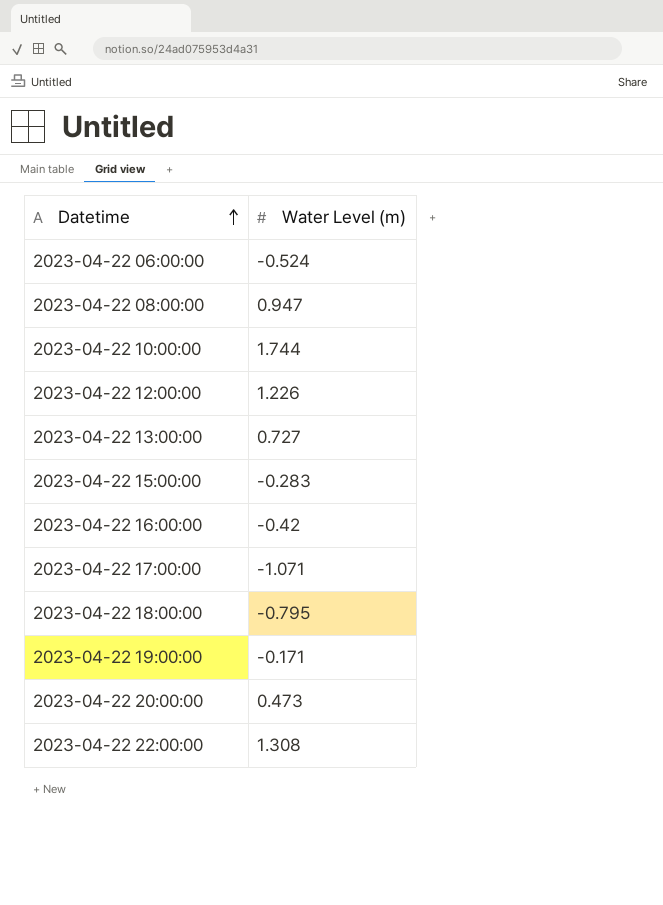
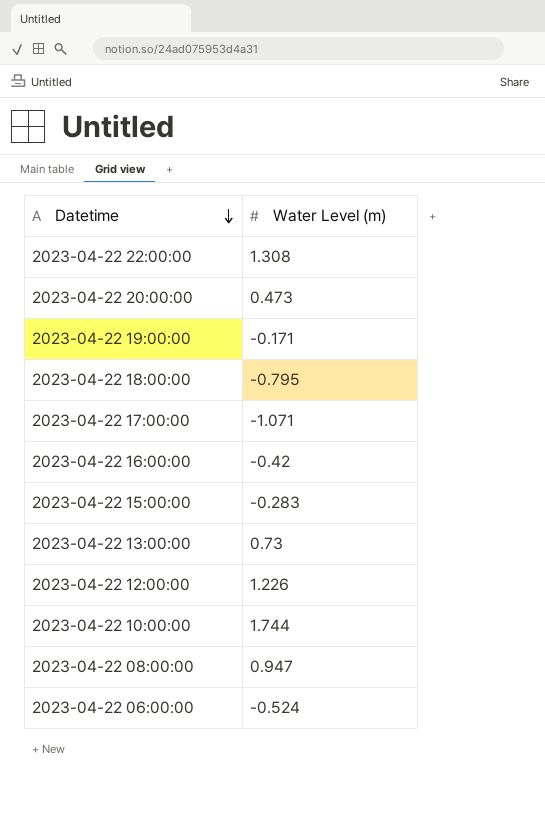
row order: Datetime ascending -> Datetime descending
2023-04-22 13:00:00 | Water Level (m): 0.727 -> 0.73

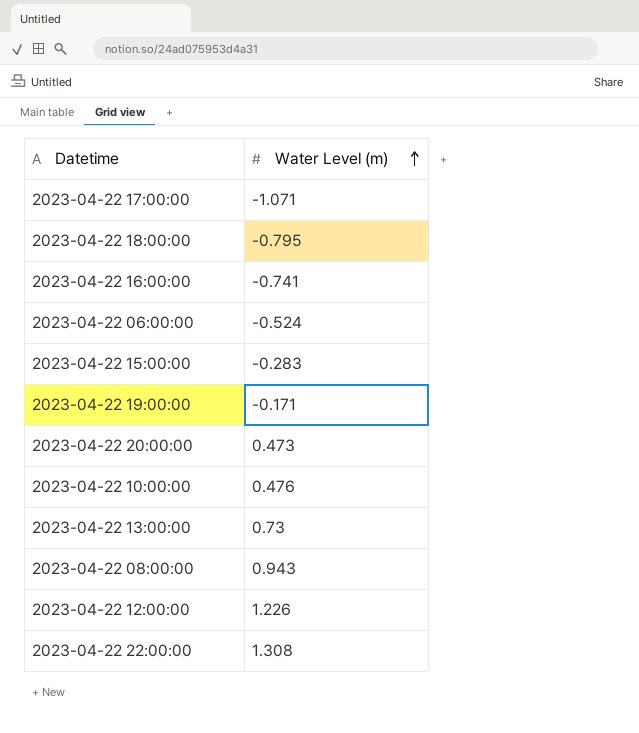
row order: Datetime descending -> Water Level (m) ascending
2023-04-22 16:00:00 | Water Level (m): -0.42 -> -0.741
2023-04-22 10:00:00 | Water Level (m): 1.744 -> 0.476
2023-04-22 08:00:00 | Water Level (m): 0.947 -> 0.943

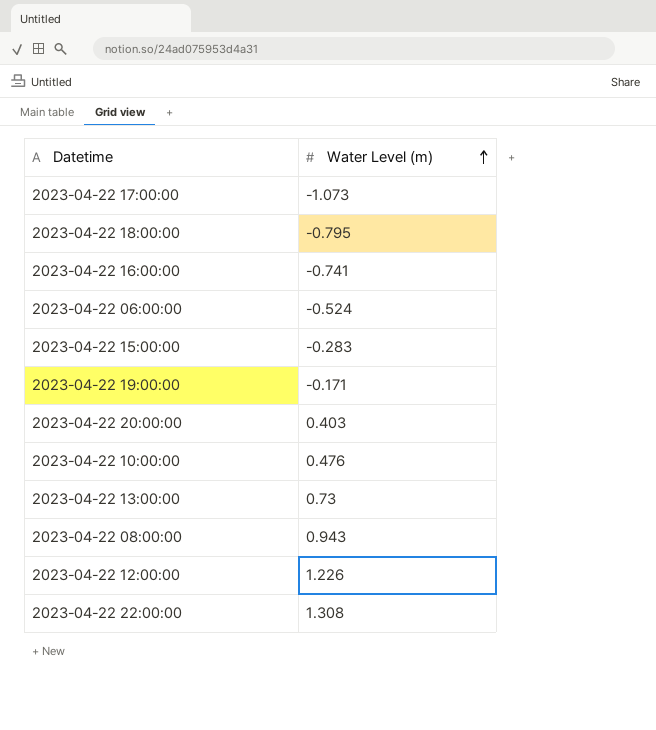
2023-04-22 17:00:00 | Water Level (m): -1.071 -> -1.073
2023-04-22 20:00:00 | Water Level (m): 0.473 -> 0.403

